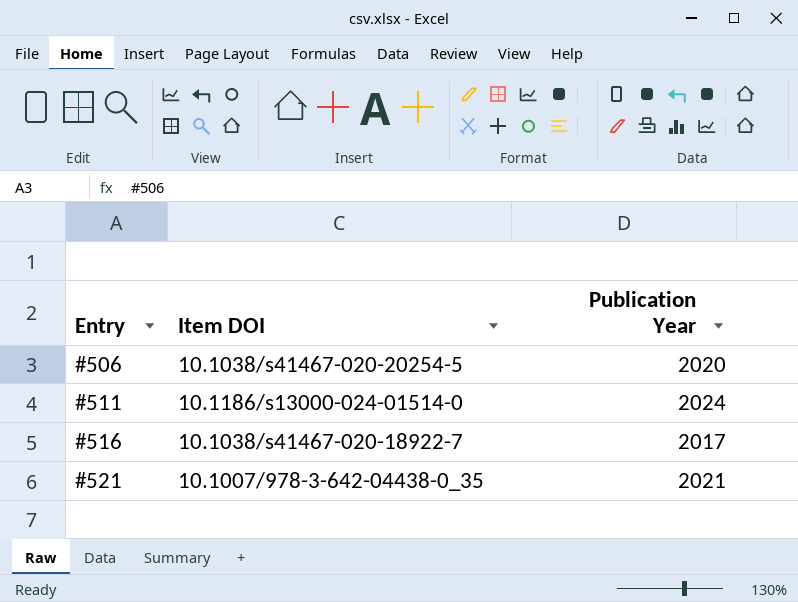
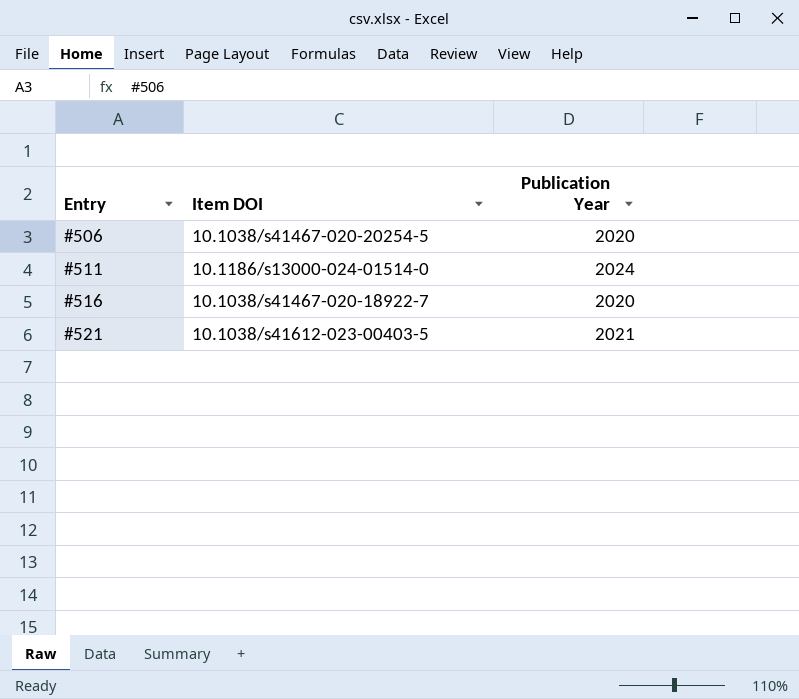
#516 | Publication Year: 2017 -> 2020
#521 | Item DOI: 10.1007/978-3-642-04438-0_35 -> 10.1038/s41612-023-00403-5

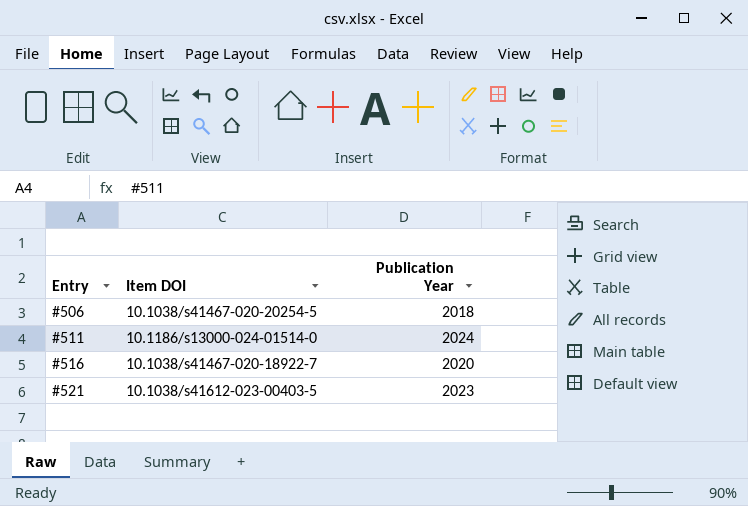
#506 | Publication Year: 2020 -> 2018
#521 | Publication Year: 2021 -> 2023

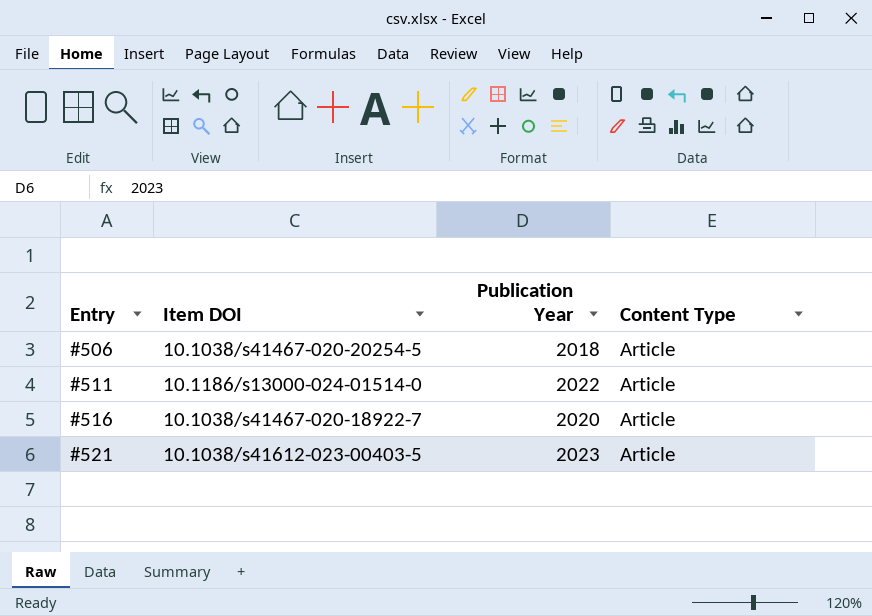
column Content Type | position: none -> 4
#511 | Publication Year: 2024 -> 2022

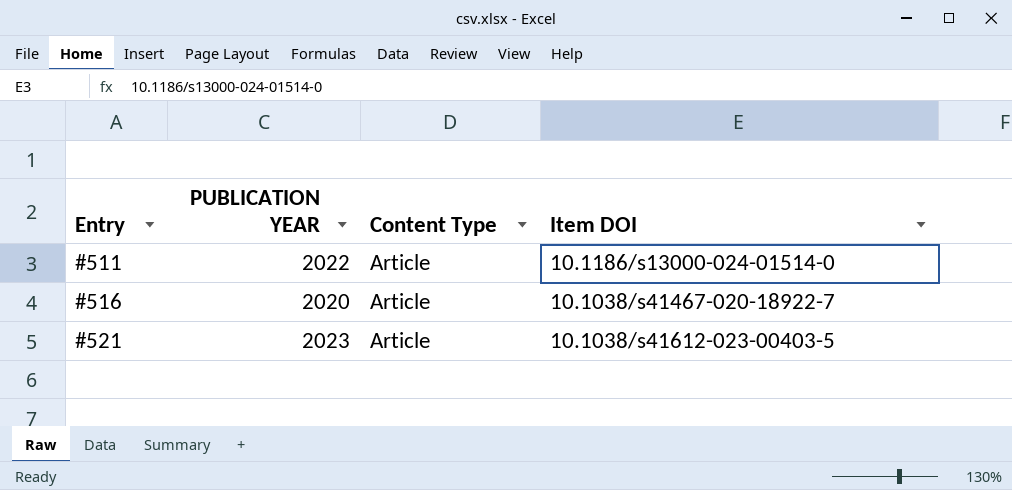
column name: Publication Year -> PUBLICATION YEAR
column Item DOI | position: 2 -> 4
row #506: 10.1038/s41467-020-20254-5 | 2018 | Article -> none

